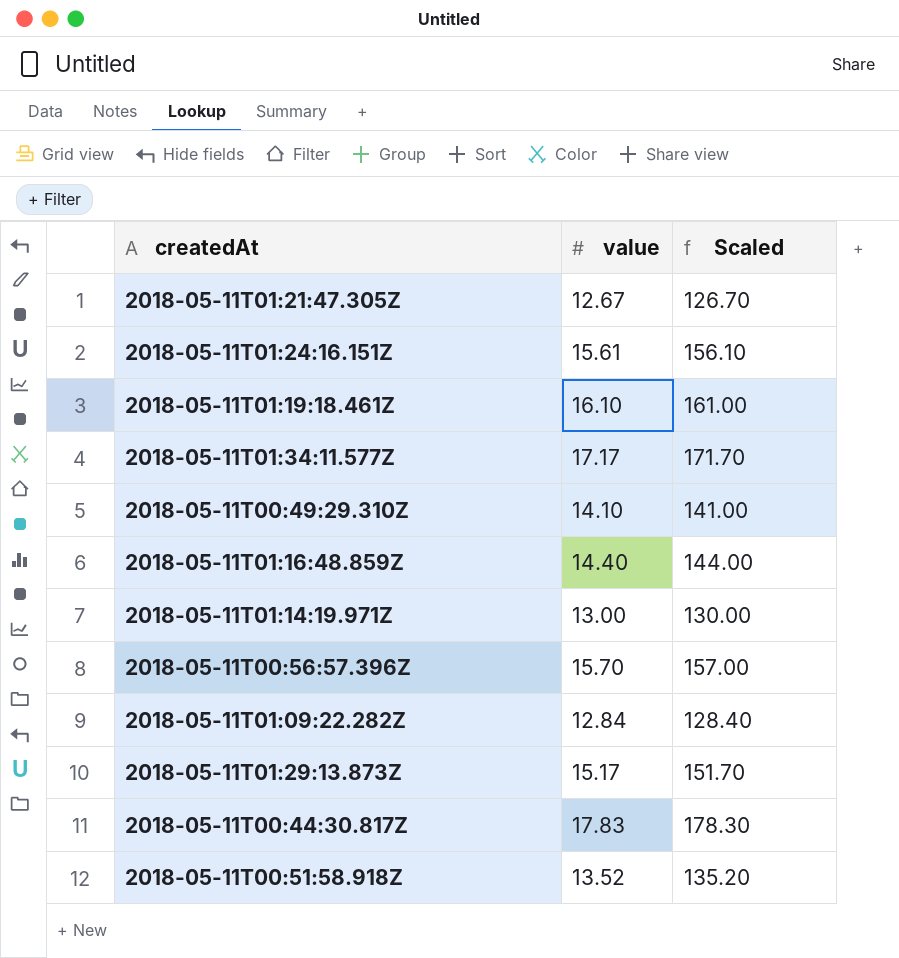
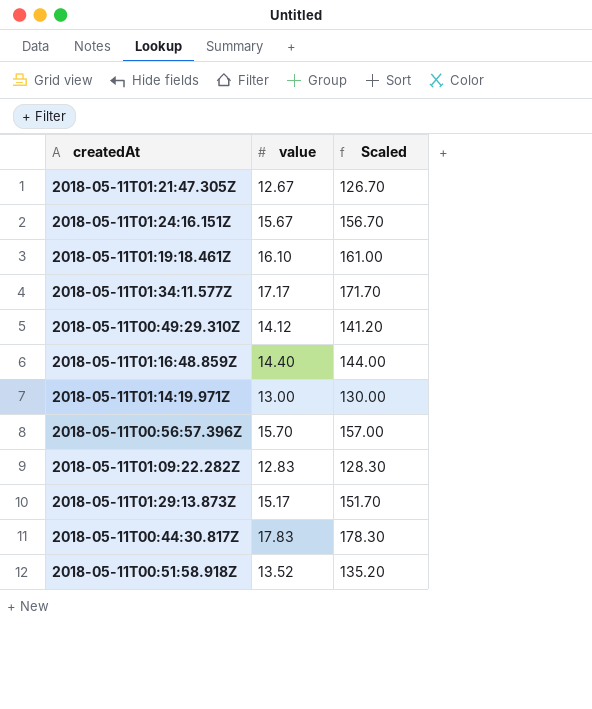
2018-05-11T01:24:16.151Z | value: 15.61 -> 15.67
2018-05-11T01:24:16.151Z | Scaled: 156.10 -> 156.70
2018-05-11T00:49:29.310Z | value: 14.10 -> 14.12
2018-05-11T00:49:29.310Z | Scaled: 141.00 -> 141.20
2018-05-11T01:09:22.282Z | value: 12.84 -> 12.83
2018-05-11T01:09:22.282Z | Scaled: 128.40 -> 128.30

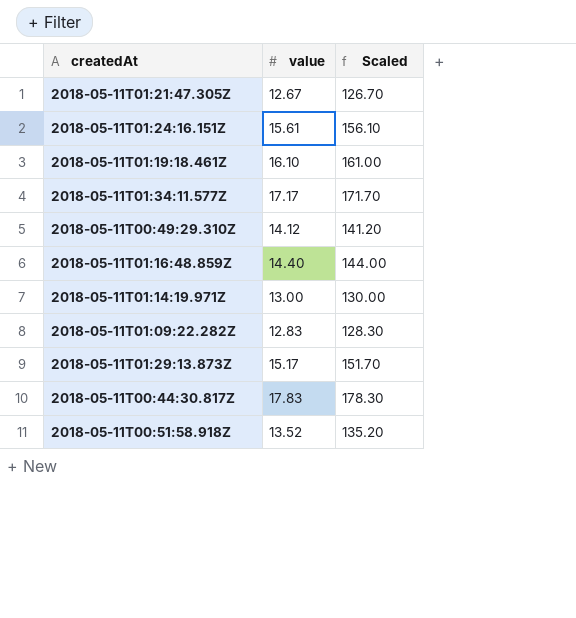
row 2018-05-11T00:56:57.396Z: 15.70 | 157.00 -> none
2018-05-11T01:24:16.151Z | value: 15.67 -> 15.61
2018-05-11T01:24:16.151Z | Scaled: 156.70 -> 156.10

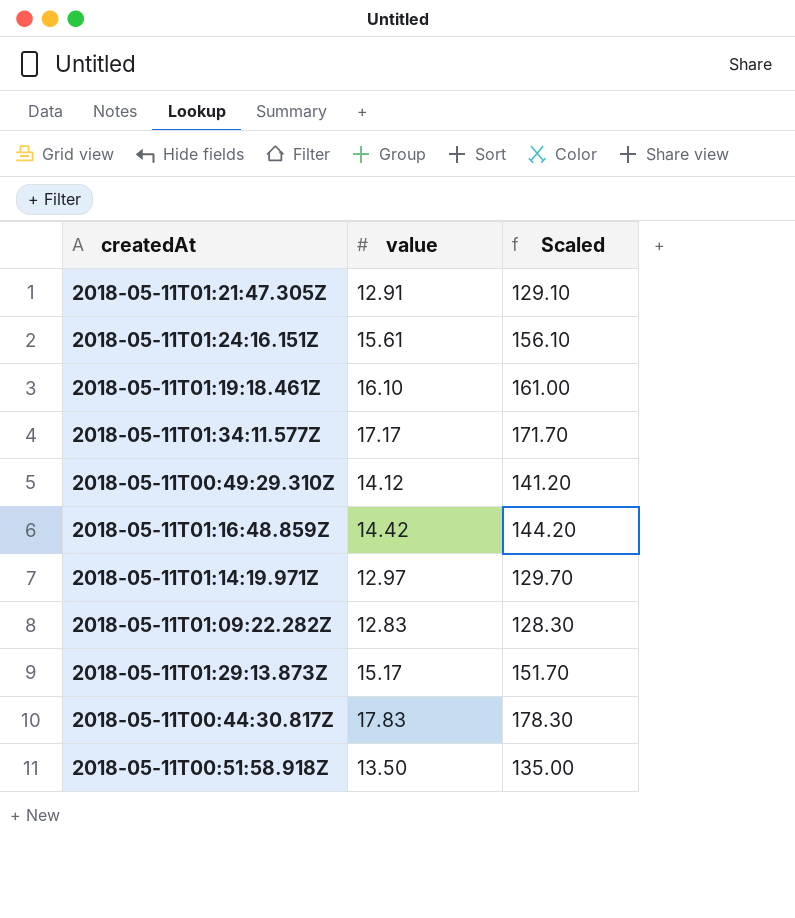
2018-05-11T01:21:47.305Z | value: 12.67 -> 12.91
2018-05-11T01:21:47.305Z | Scaled: 126.70 -> 129.10
2018-05-11T01:16:48.859Z | value: 14.40 -> 14.42
2018-05-11T01:16:48.859Z | Scaled: 144.00 -> 144.20
2018-05-11T01:14:19.971Z | value: 13.00 -> 12.97
2018-05-11T01:14:19.971Z | Scaled: 130.00 -> 129.70
2018-05-11T00:51:58.918Z | value: 13.52 -> 13.50
2018-05-11T00:51:58.918Z | Scaled: 135.20 -> 135.00

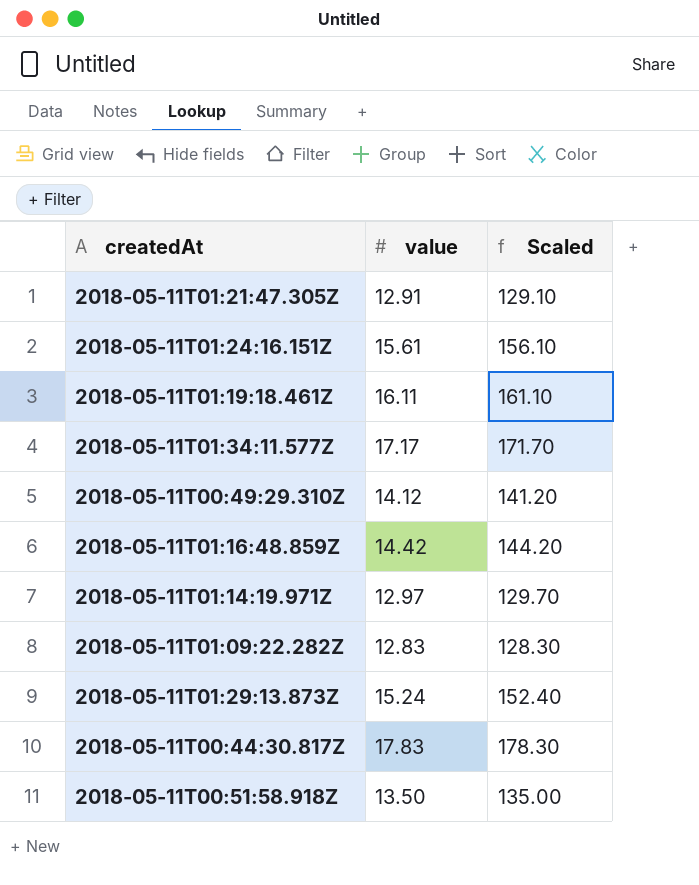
2018-05-11T01:19:18.461Z | value: 16.10 -> 16.11
2018-05-11T01:19:18.461Z | Scaled: 161.00 -> 161.10
2018-05-11T01:29:13.873Z | value: 15.17 -> 15.24
2018-05-11T01:29:13.873Z | Scaled: 151.70 -> 152.40

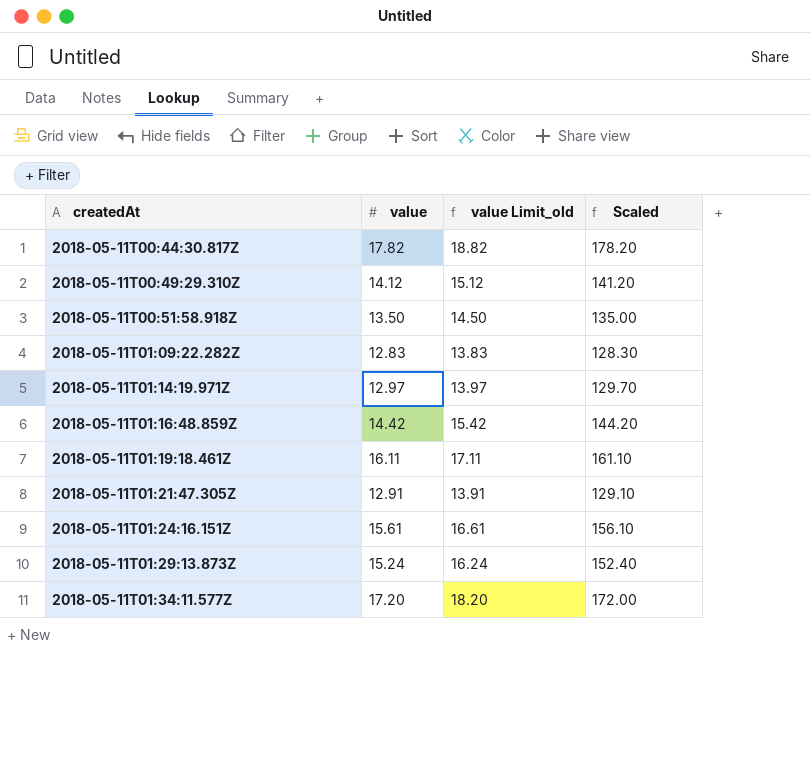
row order: none -> createdAt ascending
column value Limit_old | formula: none -> [value] + 1
2018-05-11T00:44:30.817Z | value: 17.83 -> 17.82
2018-05-11T00:44:30.817Z | Scaled: 178.30 -> 178.20
2018-05-11T01:34:11.577Z | value: 17.17 -> 17.20
2018-05-11T01:34:11.577Z | Scaled: 171.70 -> 172.00

